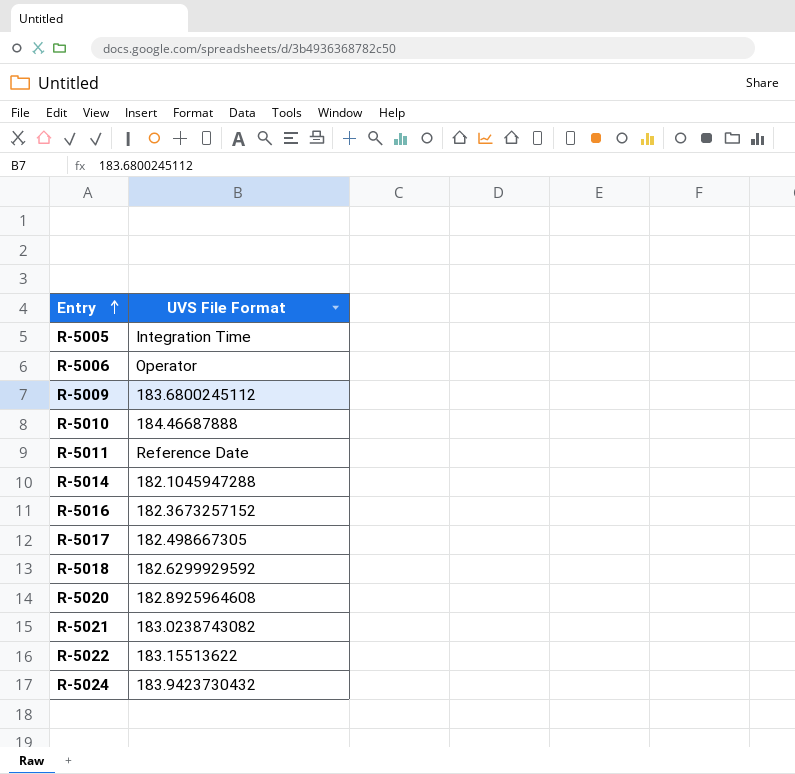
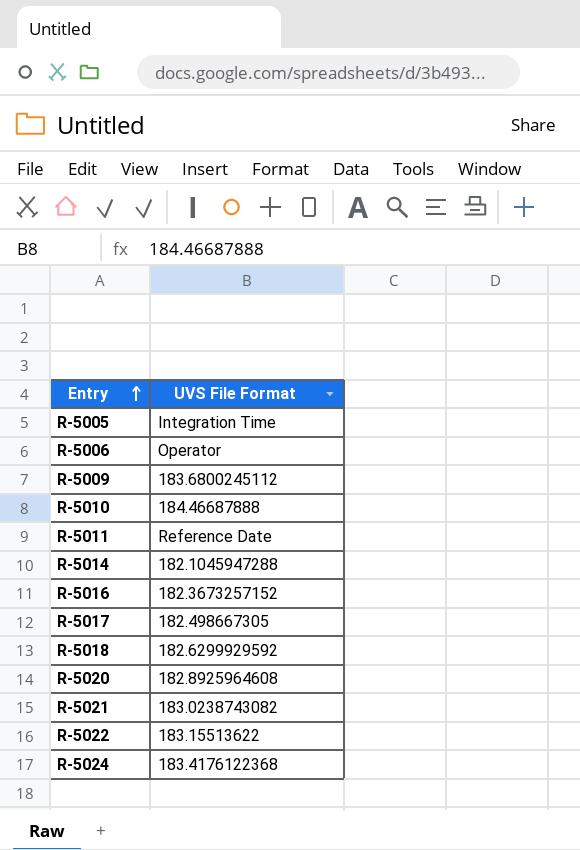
R-5024 | UVS File Format: 183.9423730432 -> 183.4176122368

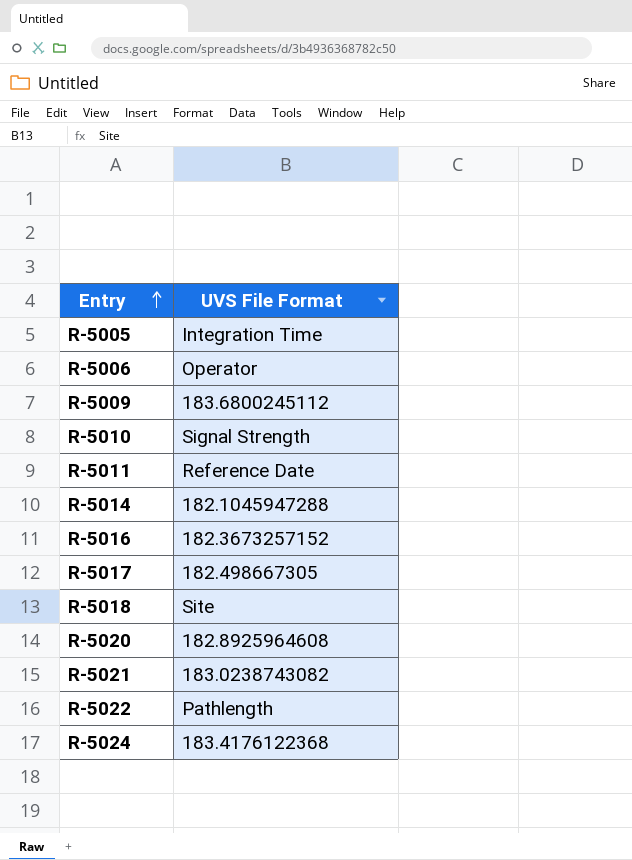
R-5010 | UVS File Format: 184.46687888 -> Signal Strength
R-5018 | UVS File Format: 182.6299929592 -> Site
R-5022 | UVS File Format: 183.15513622 -> Pathlength

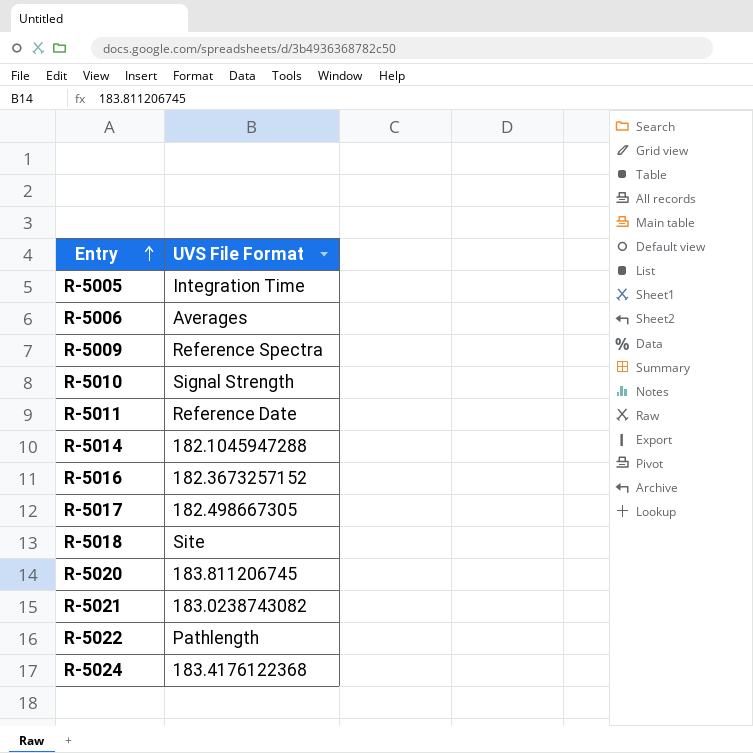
R-5006 | UVS File Format: Operator -> Averages
R-5009 | UVS File Format: 183.6800245112 -> Reference Spectra
R-5020 | UVS File Format: 182.8925964608 -> 183.811206745

